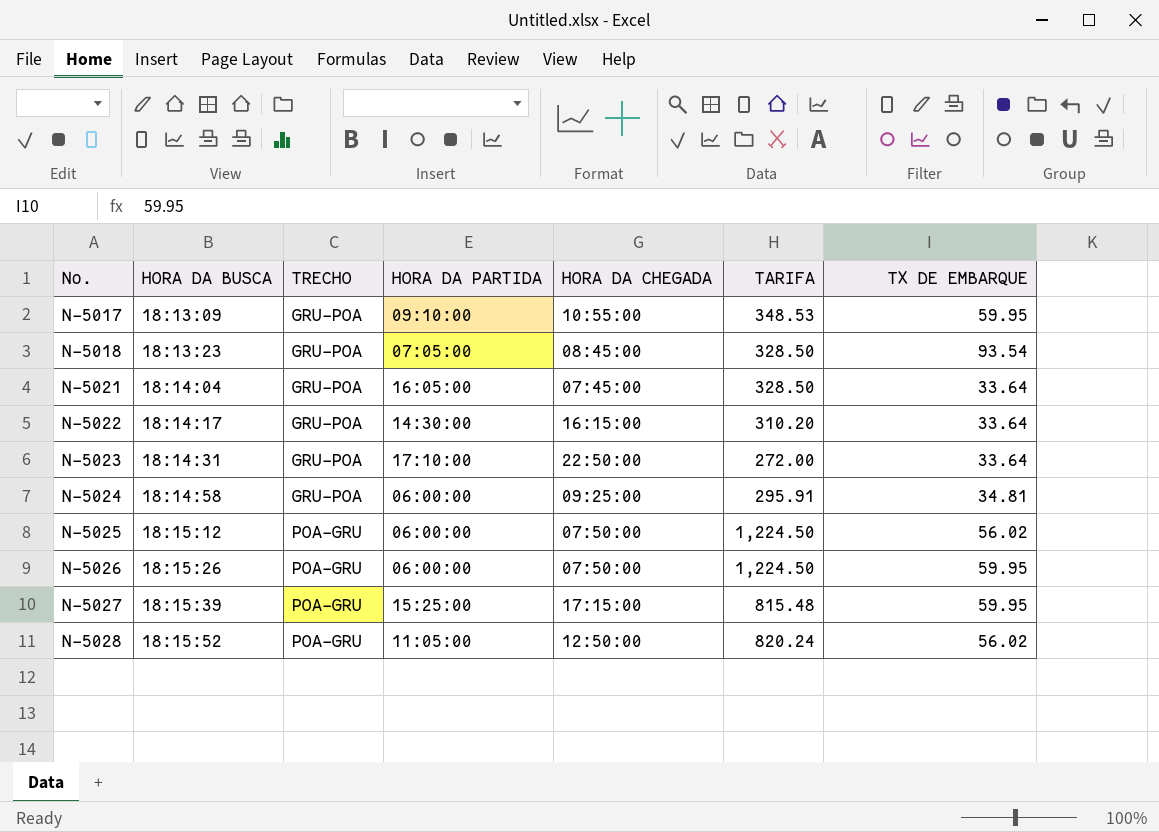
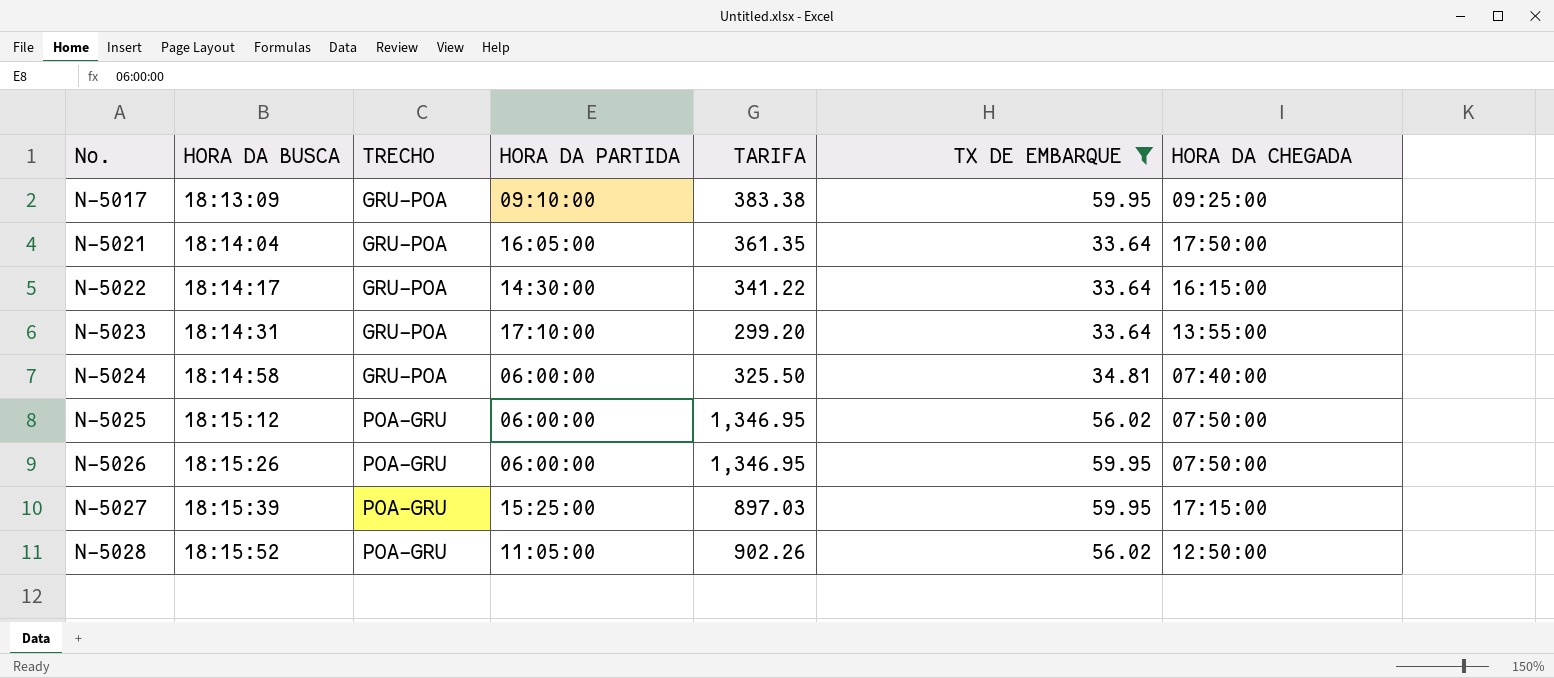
filter: none -> TX DE EMBARQUE != 93.54
column HORA DA CHEGADA | position: 5 -> 7
N-5017 | TARIFA: 348.53 -> 383.38
N-5017 | HORA DA CHEGADA: 10:55:00 -> 09:25:00
N-5021 | TARIFA: 328.50 -> 361.35
N-5021 | HORA DA CHEGADA: 07:45:00 -> 17:50:00
N-5022 | TARIFA: 310.20 -> 341.22
N-5023 | TARIFA: 272.00 -> 299.20
N-5023 | HORA DA CHEGADA: 22:50:00 -> 13:55:00
N-5024 | TARIFA: 295.91 -> 325.50
N-5024 | HORA DA CHEGADA: 09:25:00 -> 07:40:00
N-5025 | TARIFA: 1,224.50 -> 1,346.95
N-5026 | TARIFA: 1,224.50 -> 1,346.95
N-5027 | TARIFA: 815.48 -> 897.03
N-5028 | TARIFA: 820.24 -> 902.26

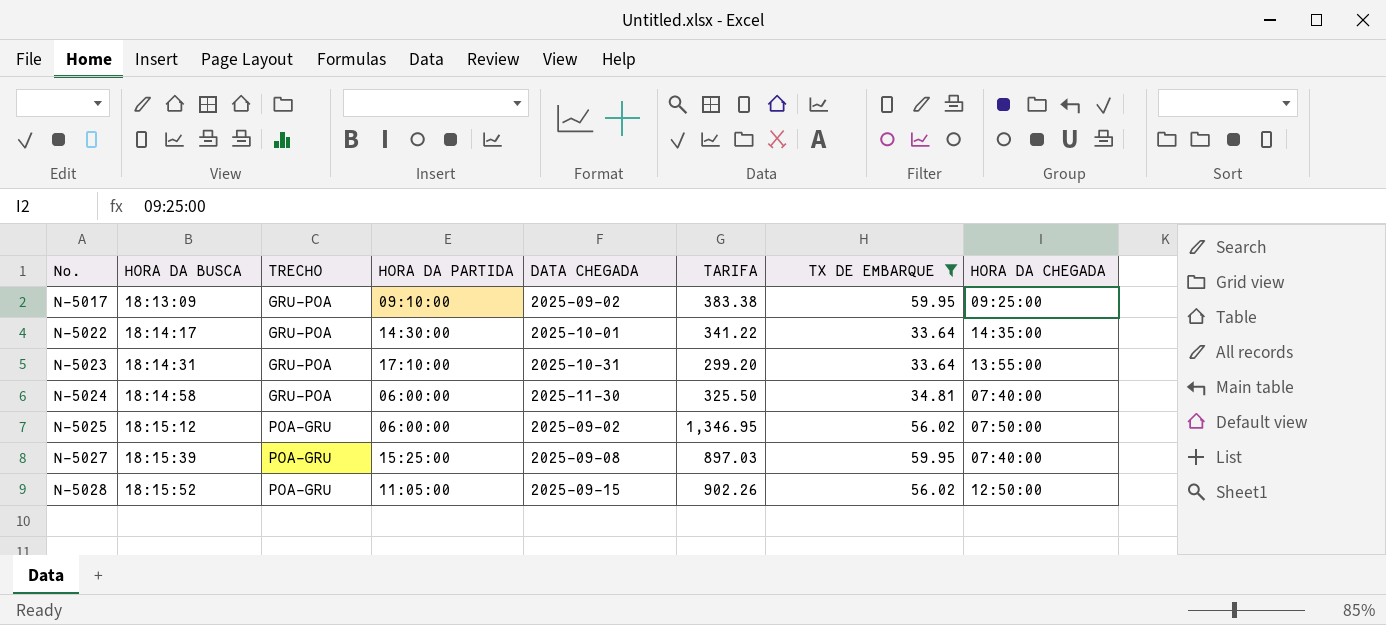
column DATA CHEGADA | position: none -> 5
row N-5021: 18:14:04 | GRU-POA | 16:05:00 | 361.35 | 33.64 | 17:50:00 -> none
row N-5026: 18:15:26 | POA-GRU | 06:00:00 | 1,346.95 | 59.95 | 07:50:00 -> none
N-5022 | HORA DA CHEGADA: 16:15:00 -> 14:35:00
N-5027 | HORA DA CHEGADA: 17:15:00 -> 07:40:00

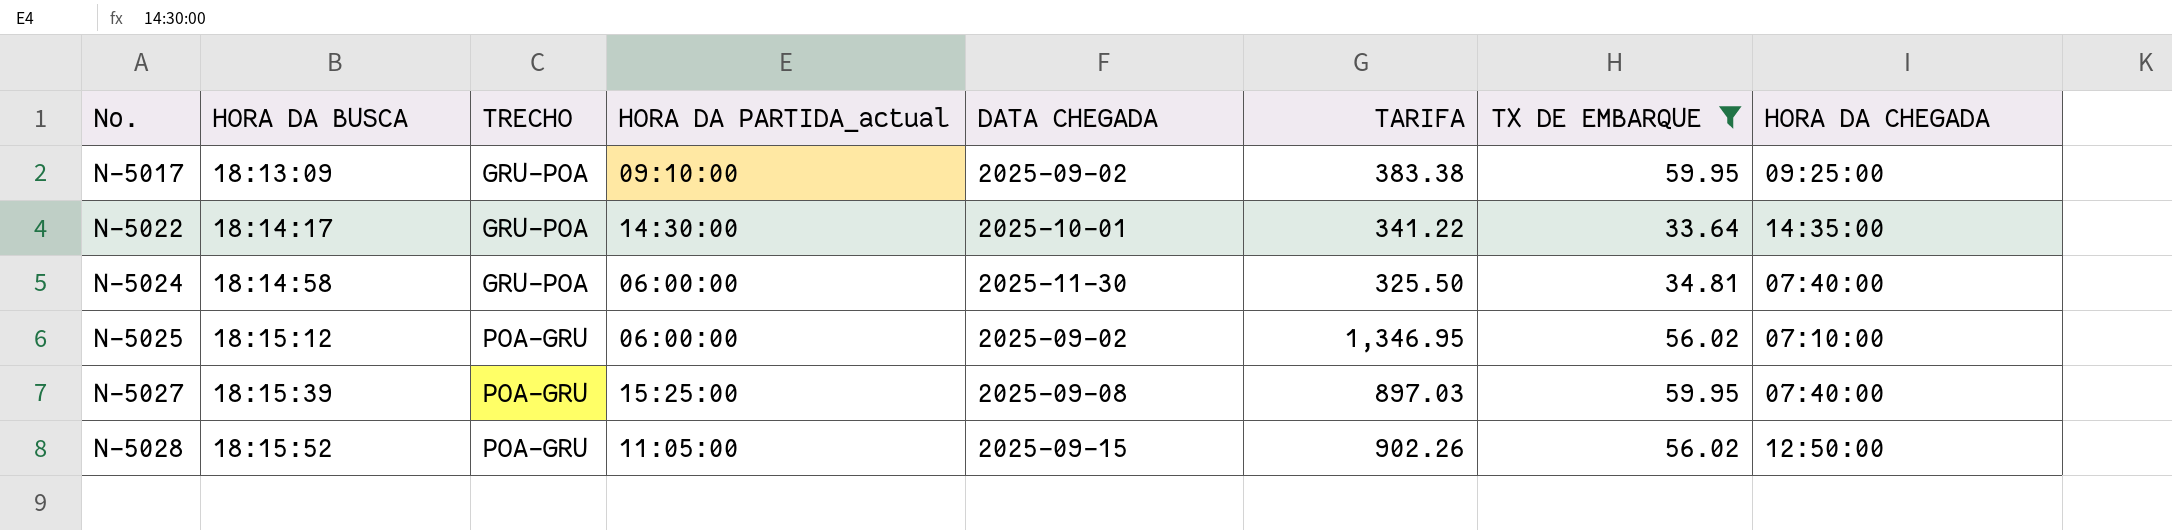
column name: HORA DA PARTIDA -> HORA DA PARTIDA_actual
row N-5023: 18:14:31 | GRU-POA | 17:10:00 | 2025-10-31 | 299.20 | 33.64 | 13:55:00 -> none
N-5025 | HORA DA CHEGADA: 07:50:00 -> 07:10:00

